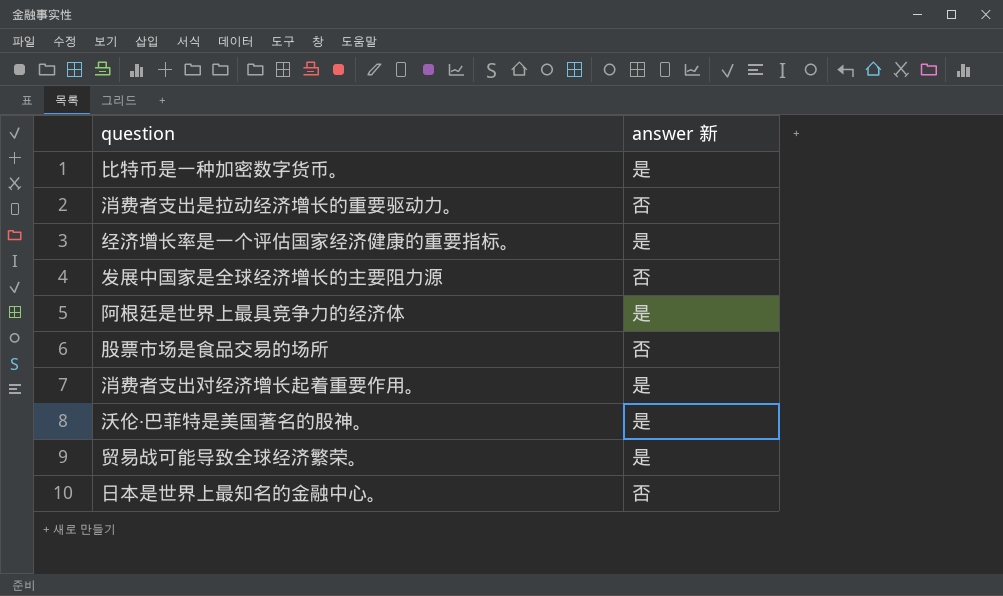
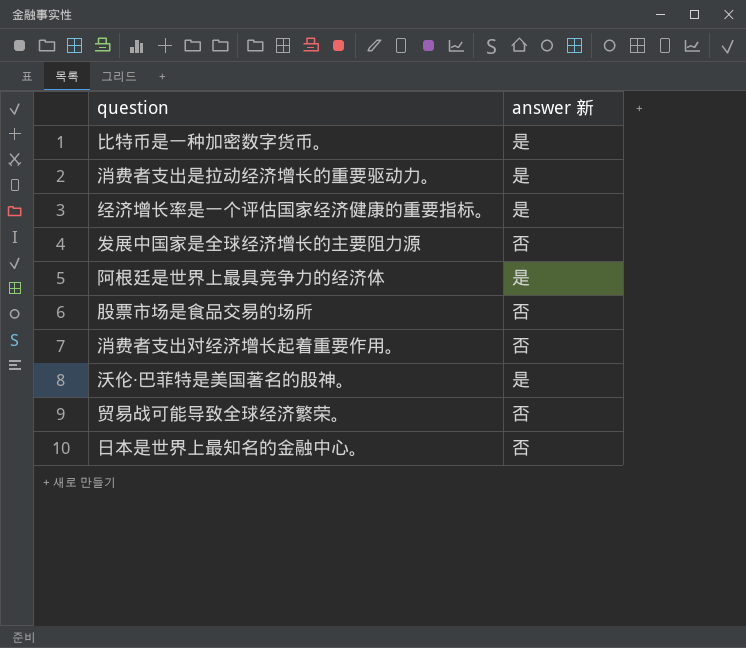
消费者支出是拉动经济增长的重要驱动力。 | answer 新: 否 -> 是
消费者支出对经济增长起着重要作用。 | answer 新: 是 -> 否
贸易战可能导致全球经济繁荣。 | answer 新: 是 -> 否

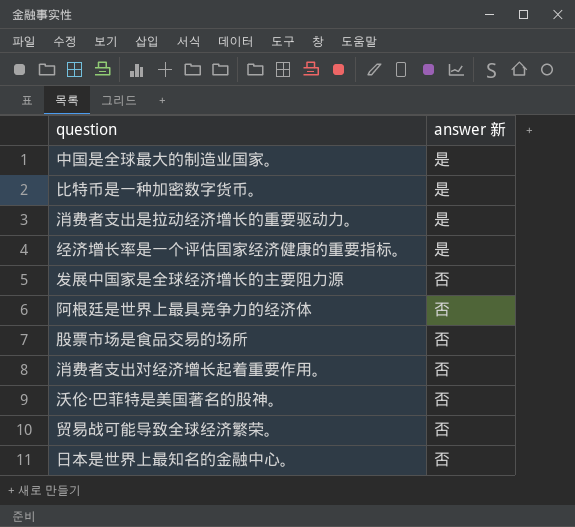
row 中国是全球最大的制造业国家。: none -> 是
阿根廷是世界上最具竞争力的经济体 | answer 新: 是 -> 否
沃伦·巴菲特是美国著名的股神。 | answer 新: 是 -> 否

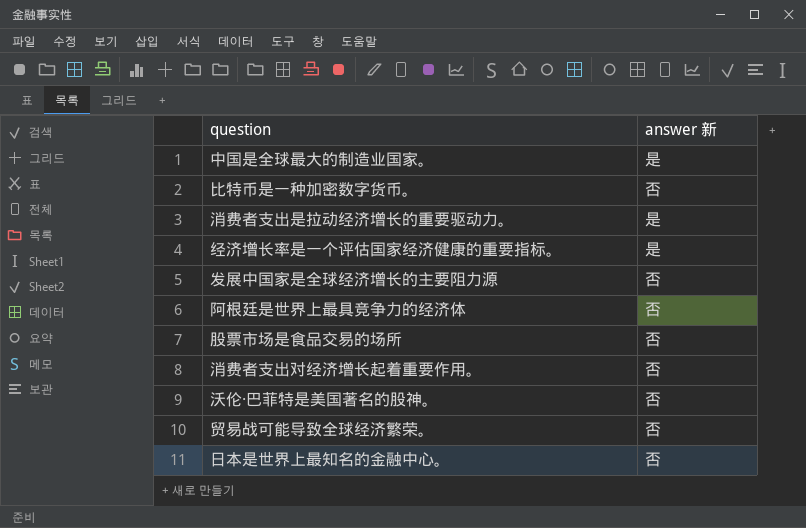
比特币是一种加密数字货币。 | answer 新: 是 -> 否

